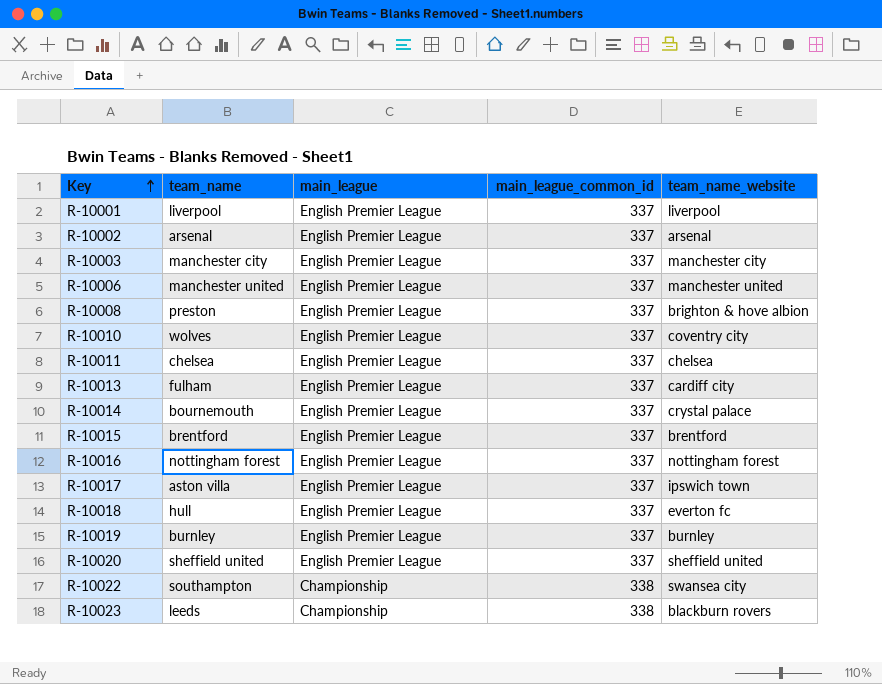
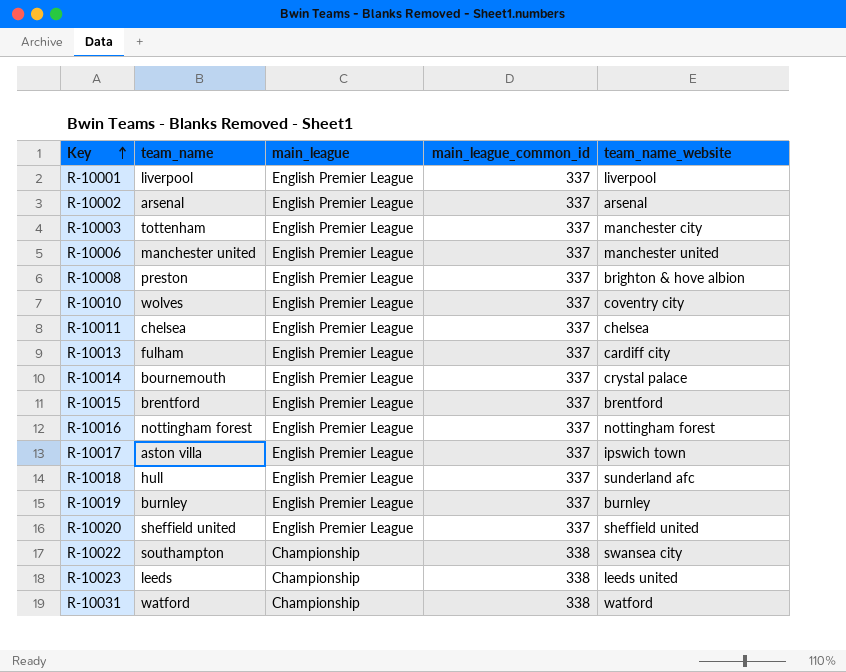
R-10003 | team_name: manchester city -> tottenham
R-10018 | team_name_website: everton fc -> sunderland afc
R-10023 | team_name_website: blackburn rovers -> leeds united
row R-10031: none -> watford | Championship | 338 | watford

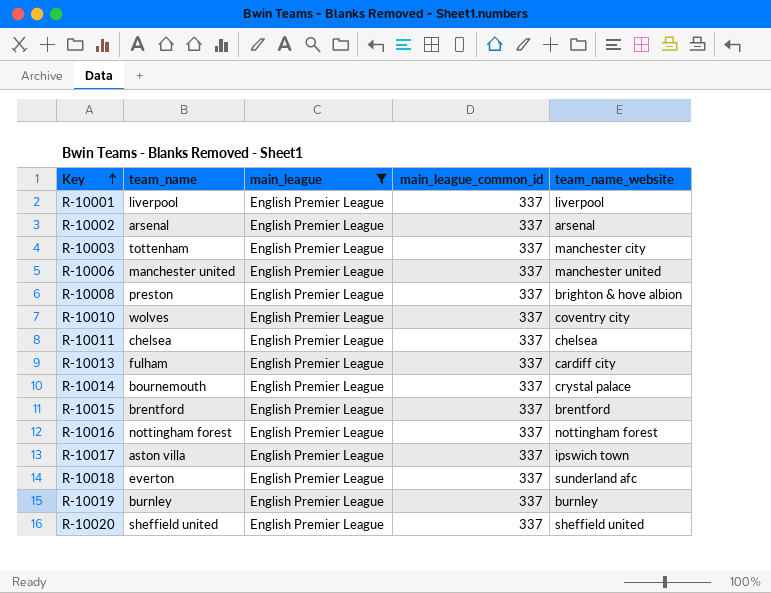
filter: none -> main_league = English Premier League
R-10018 | team_name: hull -> everton

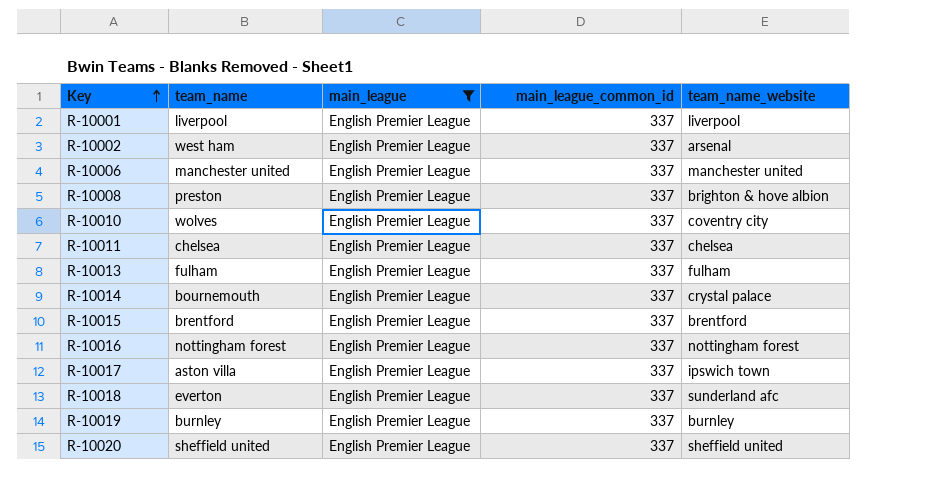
row R-10003: tottenham | English Premier League | 337 | manchester city -> none
R-10002 | team_name: arsenal -> west ham
R-10013 | team_name_website: cardiff city -> fulham

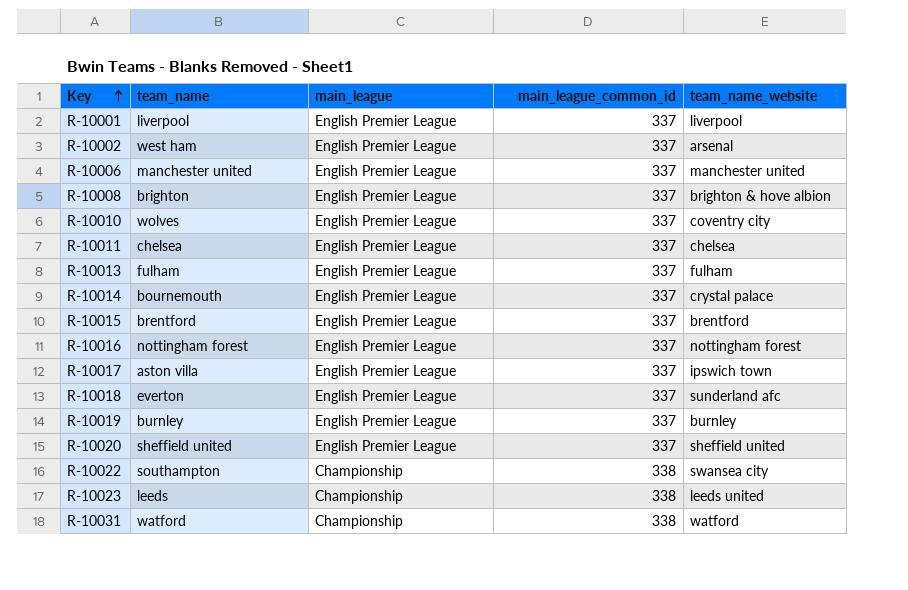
filter: main_league = English Premier League -> none
R-10008 | team_name: preston -> brighton

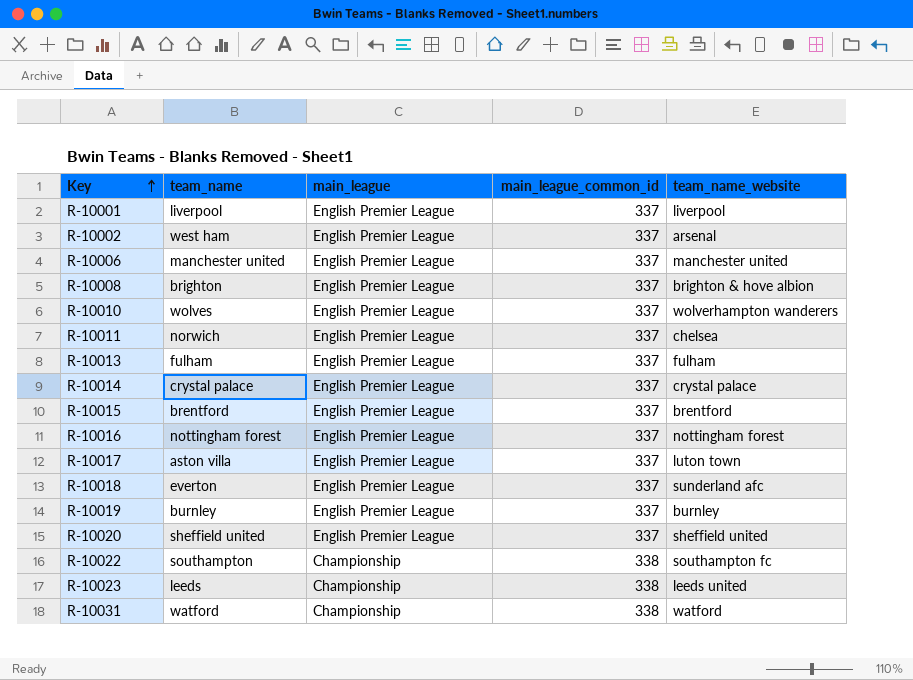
R-10010 | team_name_website: coventry city -> wolverhampton wanderers
R-10011 | team_name: chelsea -> norwich
R-10014 | team_name: bournemouth -> crystal palace
R-10017 | team_name_website: ipswich town -> luton town
R-10022 | team_name_website: swansea city -> southampton fc

